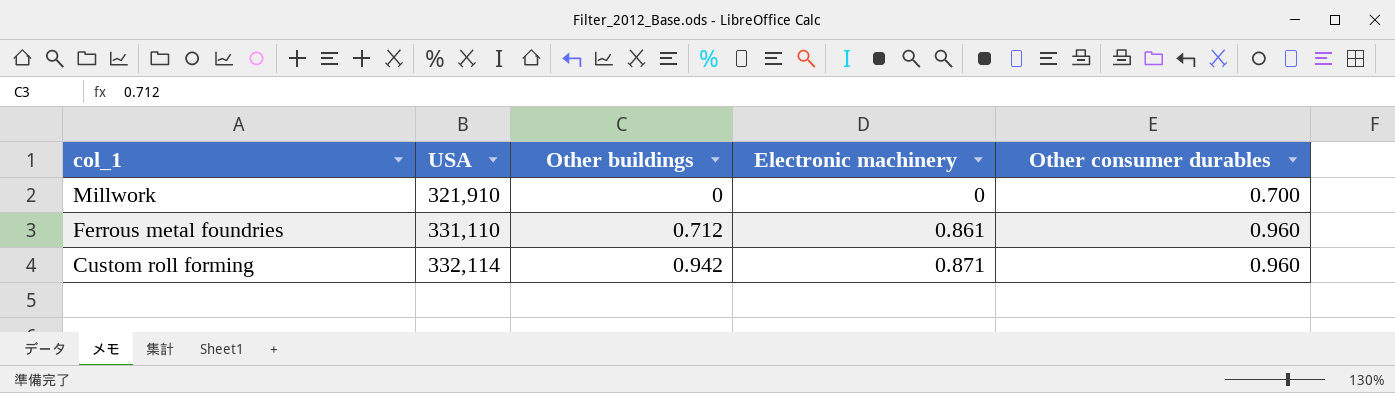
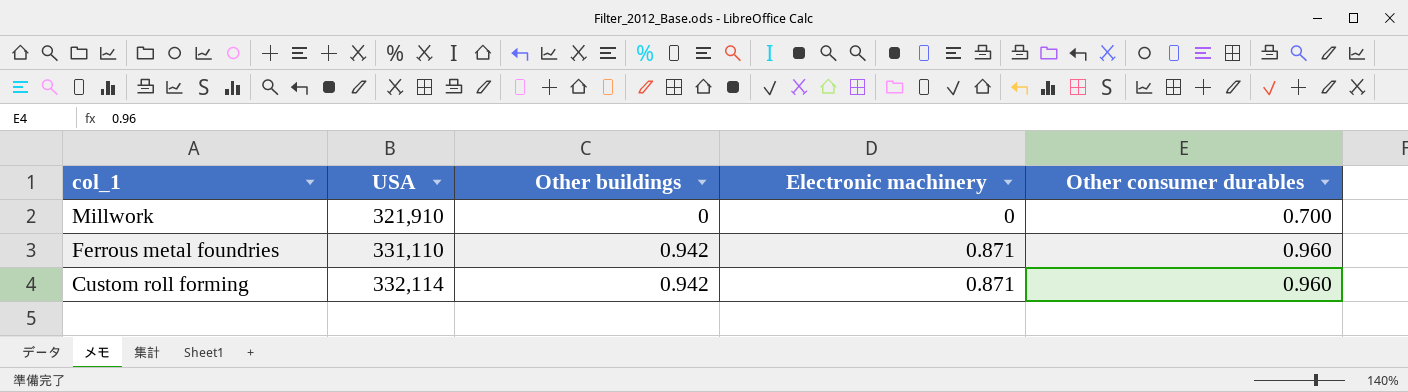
Ferrous metal foundries | Other buildings: 0.712 -> 0.942
Ferrous metal foundries | Electronic machinery: 0.861 -> 0.871

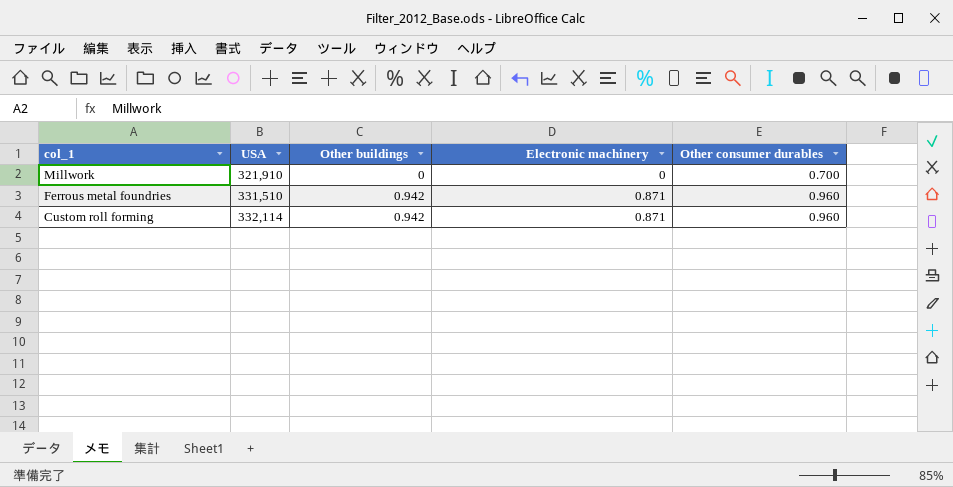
Ferrous metal foundries | USA: 331,110 -> 331,510

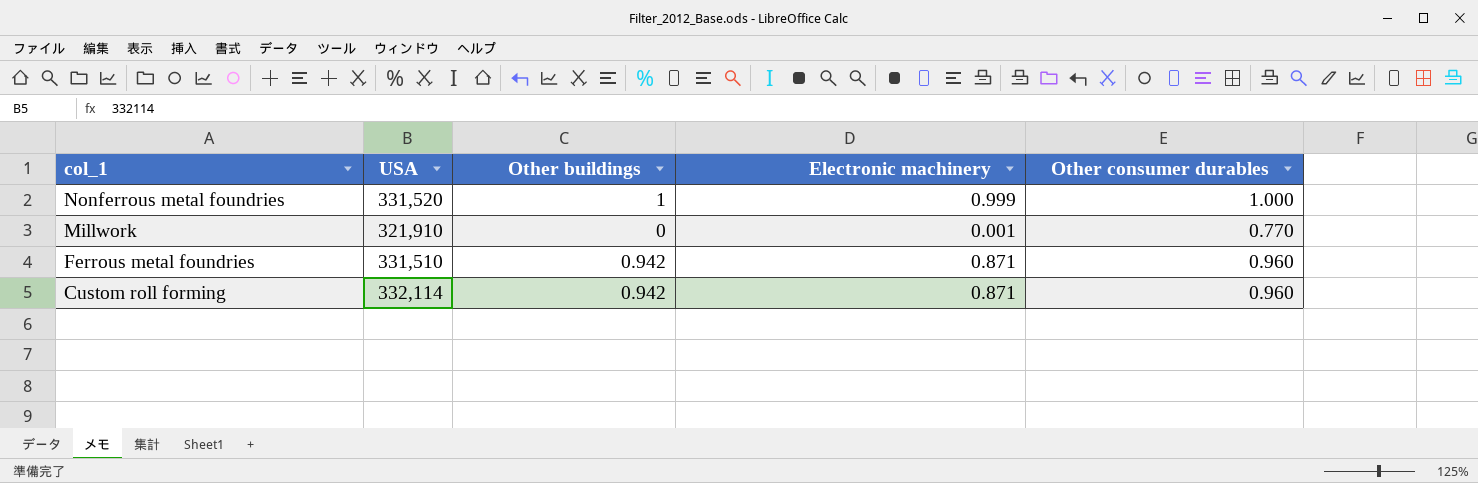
row Nonferrous metal foundries: none -> 331,520 | 1 | 0.999 | 1.000
Millwork | Electronic machinery: 0 -> 0.001
Millwork | Other consumer durables: 0.700 -> 0.770

